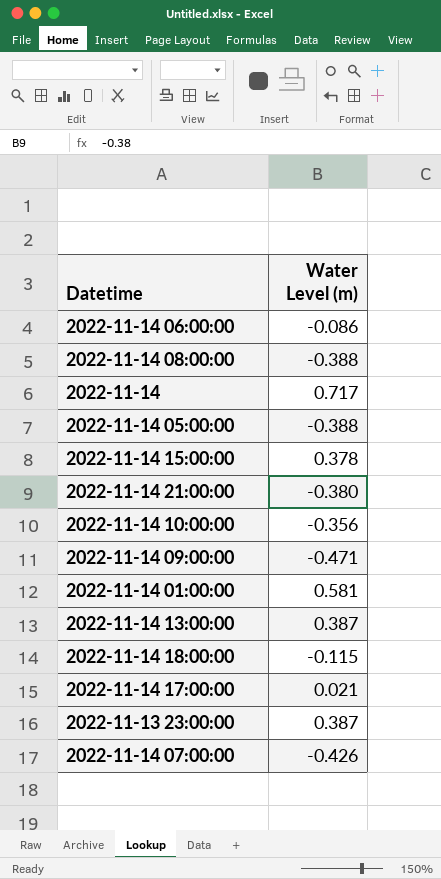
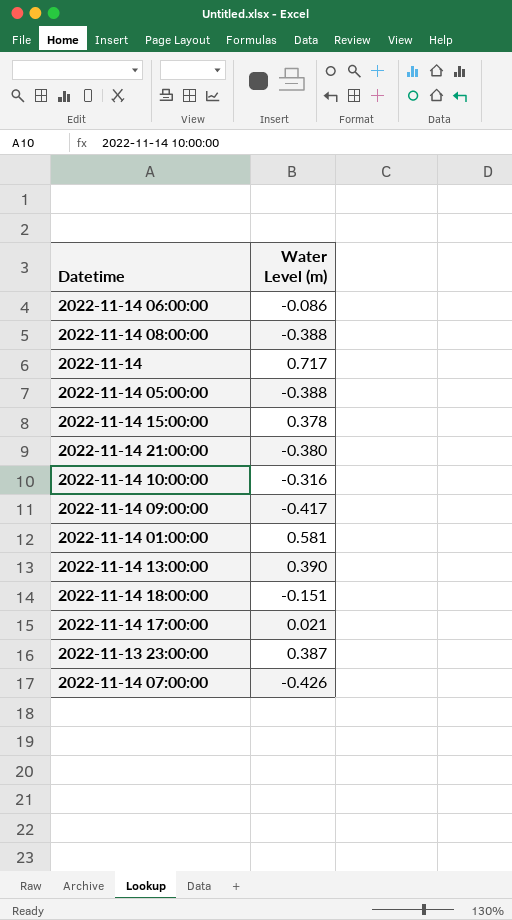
2022-11-14 10:00:00 | Water Level (m): -0.356 -> -0.316
2022-11-14 09:00:00 | Water Level (m): -0.471 -> -0.417
2022-11-14 13:00:00 | Water Level (m): 0.387 -> 0.390
2022-11-14 18:00:00 | Water Level (m): -0.115 -> -0.151

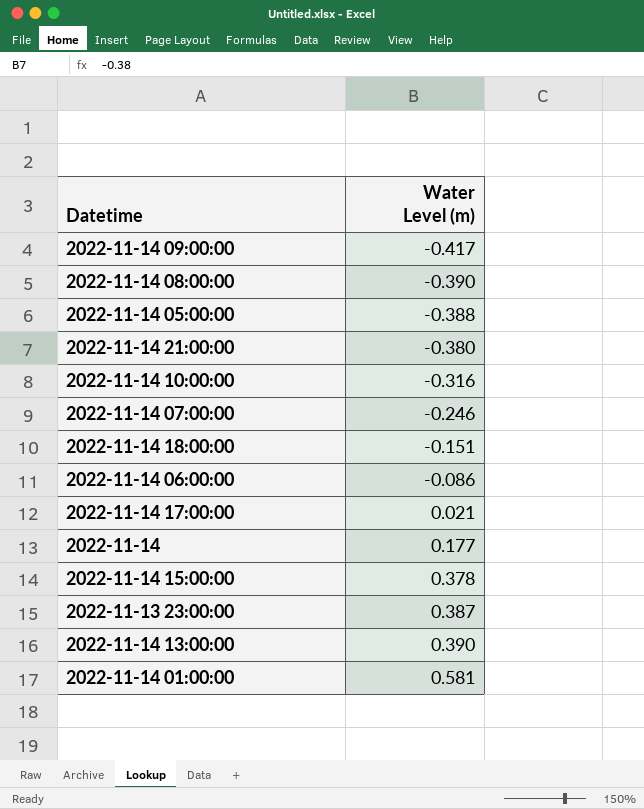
row order: none -> Water Level (m) ascending
2022-11-14 08:00:00 | Water Level (m): -0.388 -> -0.390
2022-11-14 07:00:00 | Water Level (m): -0.426 -> -0.246
2022-11-14 | Water Level (m): 0.717 -> 0.177

